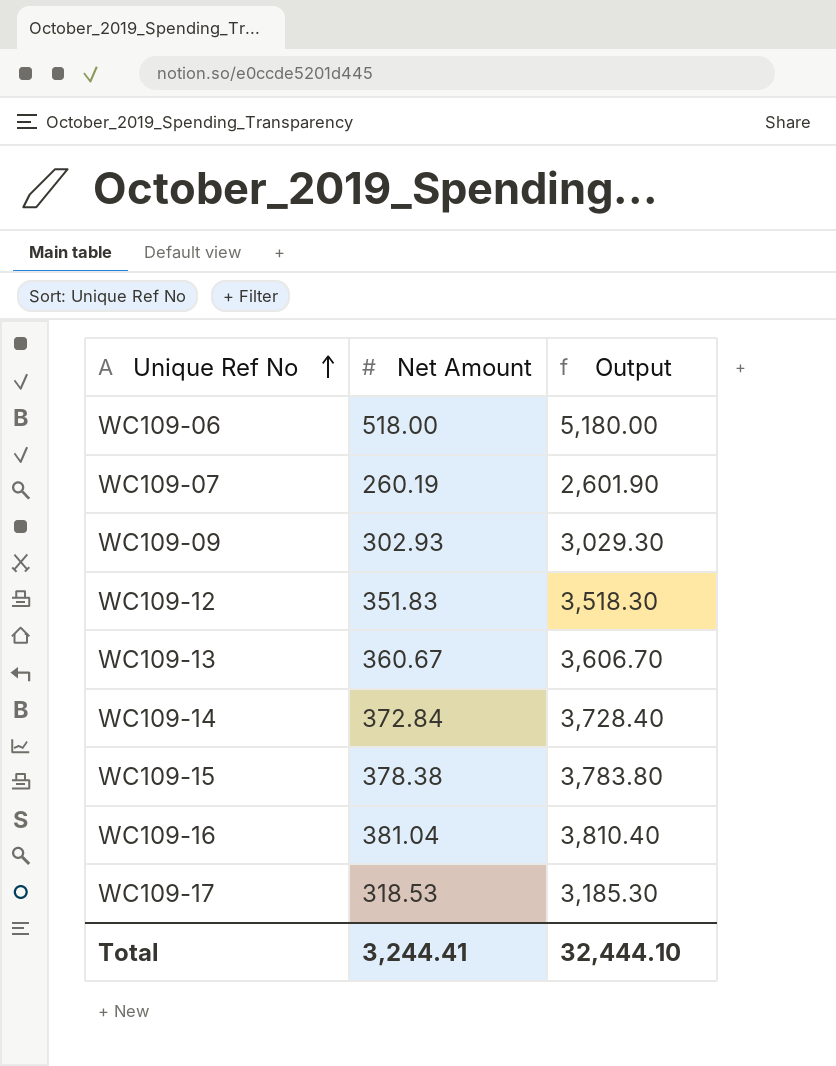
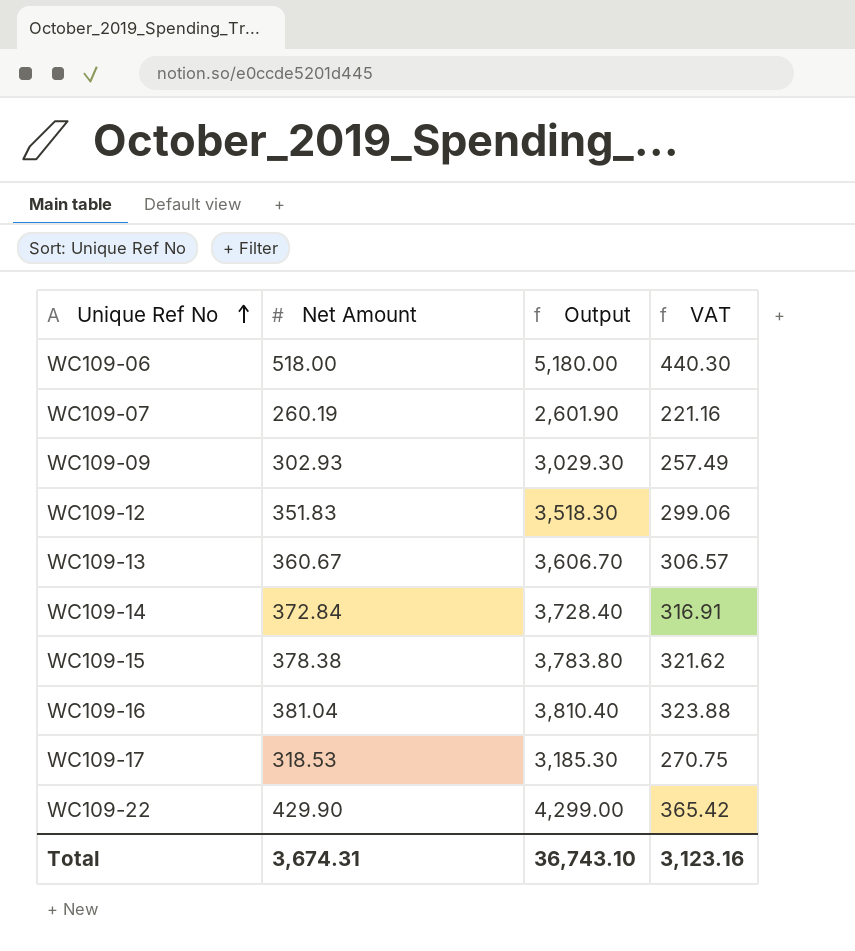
column VAT | formula: none -> [Net Amount] * 0.85
row WC109-22: none -> 429.90 | 4,299.00 | 365.42
Total | Net Amount: 3,244.41 -> 3,674.31
Total | Output: 32,444.10 -> 36,743.10

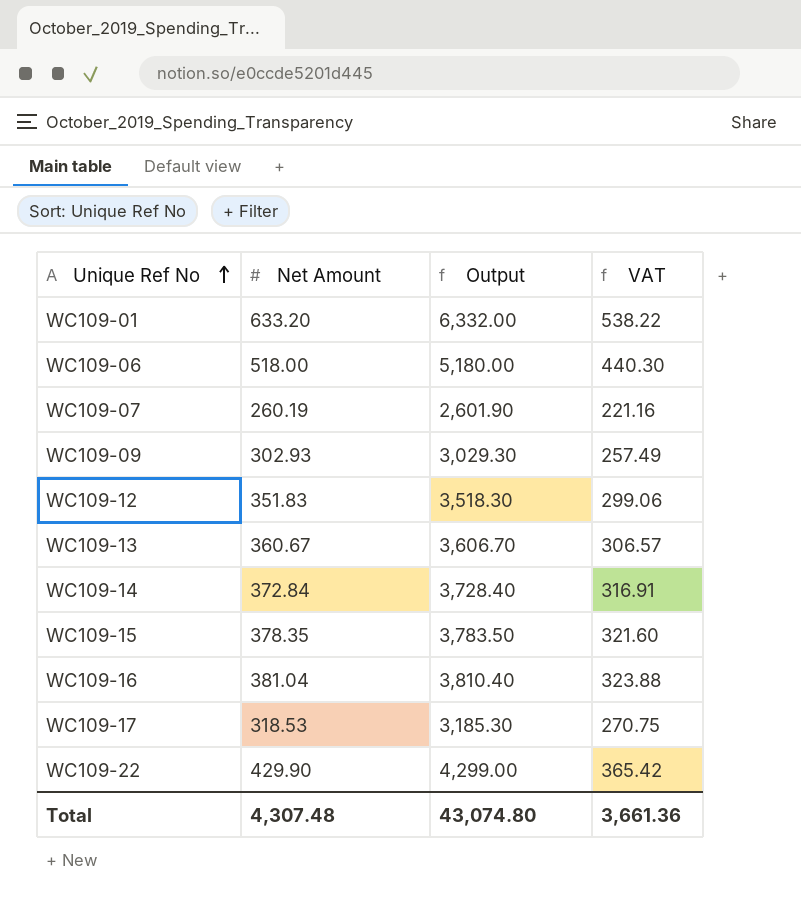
row WC109-01: none -> 633.20 | 6,332.00 | 538.22
WC109-15 | Net Amount: 378.38 -> 378.35
WC109-15 | Output: 3,783.80 -> 3,783.50
WC109-15 | VAT: 321.62 -> 321.60
Total | Net Amount: 3,674.31 -> 4,307.48
Total | Output: 36,743.10 -> 43,074.80
Total | VAT: 3,123.16 -> 3,661.36

